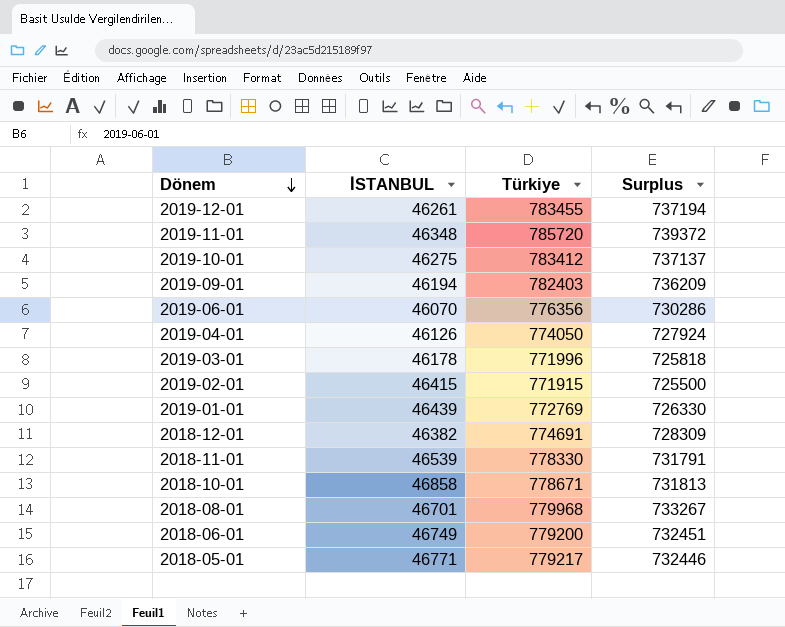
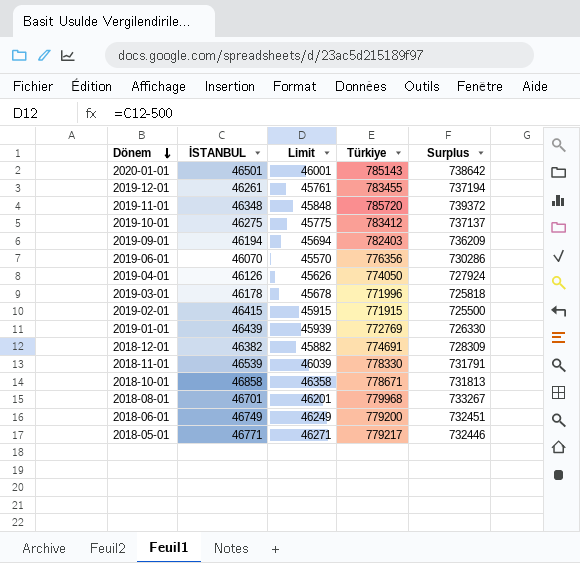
column Limit | formula: none -> [İSTANBUL] - 500
row 2020-01-01: none -> 46501 | 46001 | 785143 | 738642

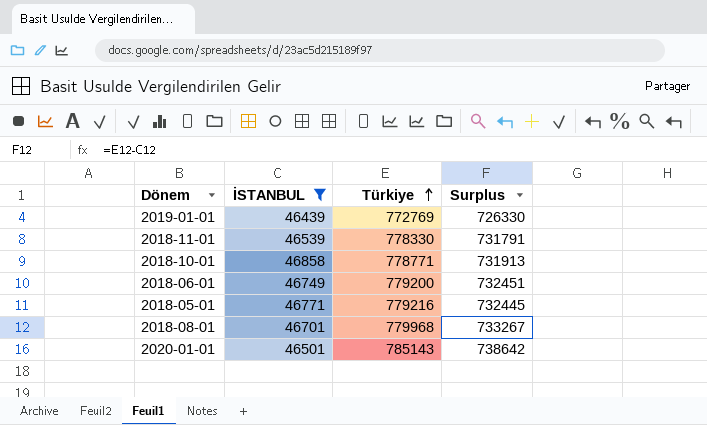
filter: none -> İSTANBUL >= 46439
row order: Dönem descending -> Türkiye ascending
column Limit | formula: [İSTANBUL] - 500 -> none
2018-10-01 | Türkiye: 778671 -> 778771
2018-10-01 | Surplus: 731813 -> 731913
2018-05-01 | Türkiye: 779217 -> 779216
2018-05-01 | Surplus: 732446 -> 732445

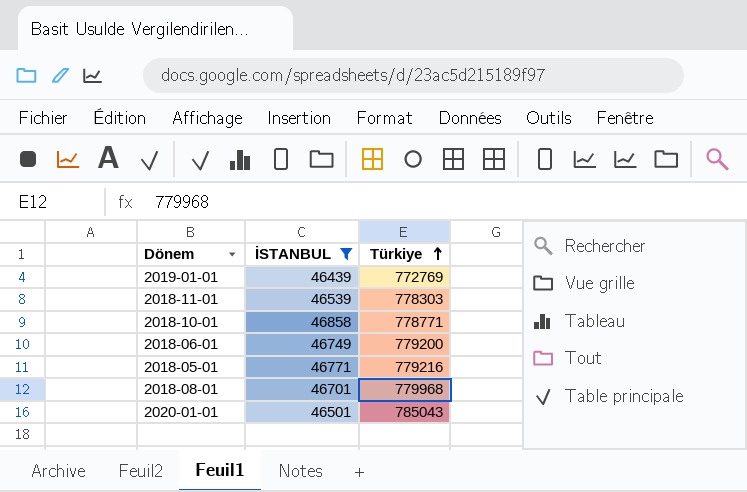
column Surplus | formula: [Türkiye] - [İSTANBUL] -> none
2018-11-01 | Türkiye: 778330 -> 778303
2020-01-01 | Türkiye: 785143 -> 785043

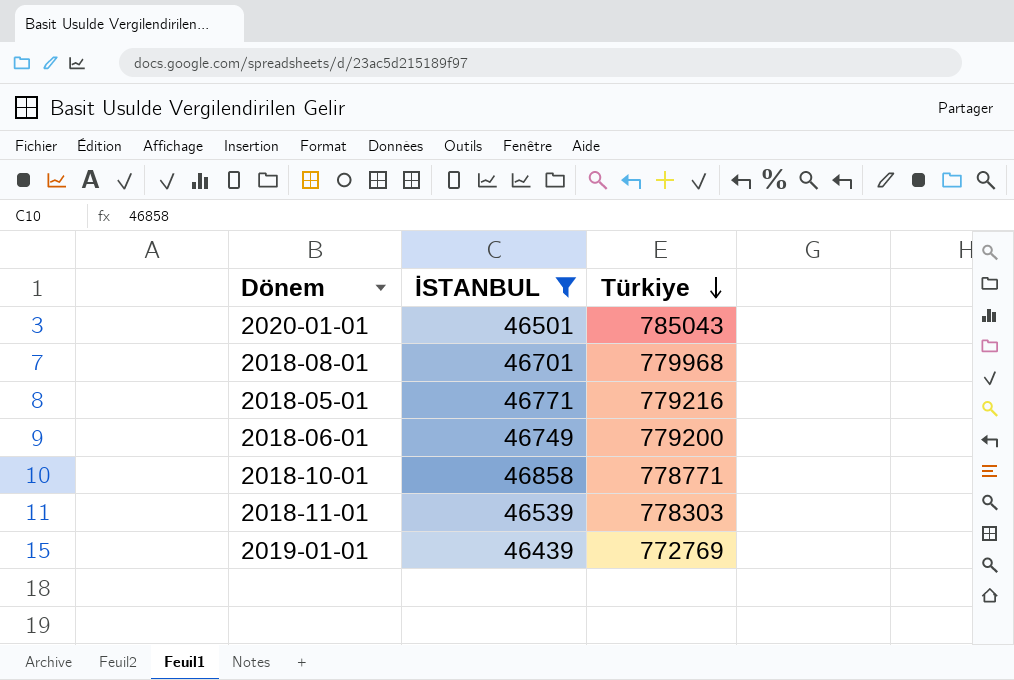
row order: Türkiye ascending -> Türkiye descending

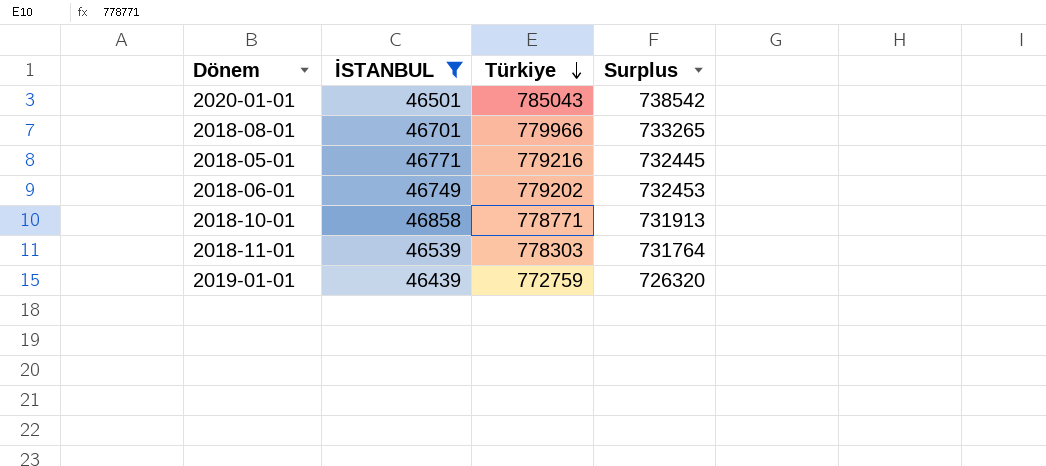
column Surplus | formula: none -> [Türkiye] - [İSTANBUL]
2018-08-01 | Türkiye: 779968 -> 779966
2018-06-01 | Türkiye: 779200 -> 779202
2019-01-01 | Türkiye: 772769 -> 772759

